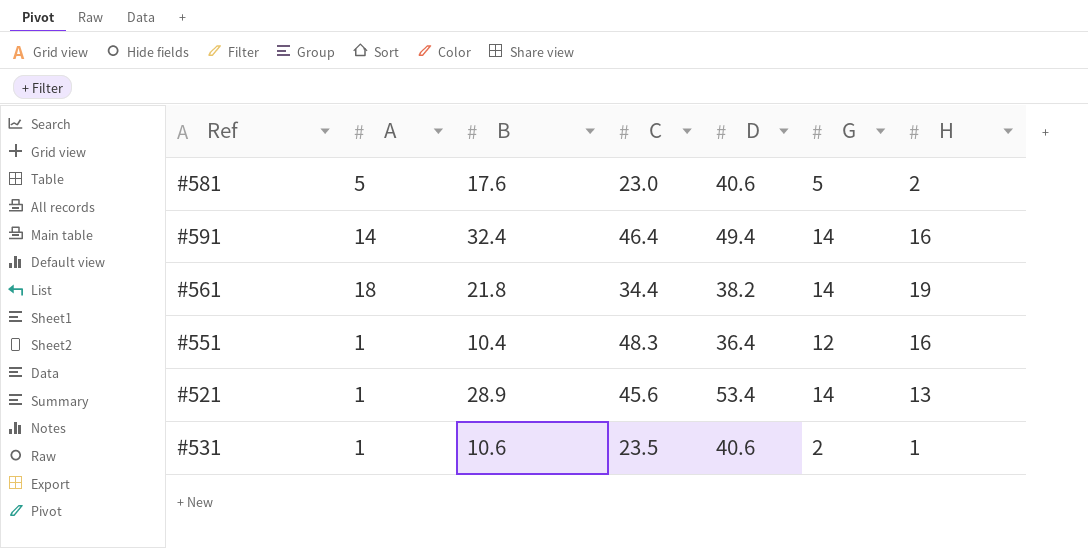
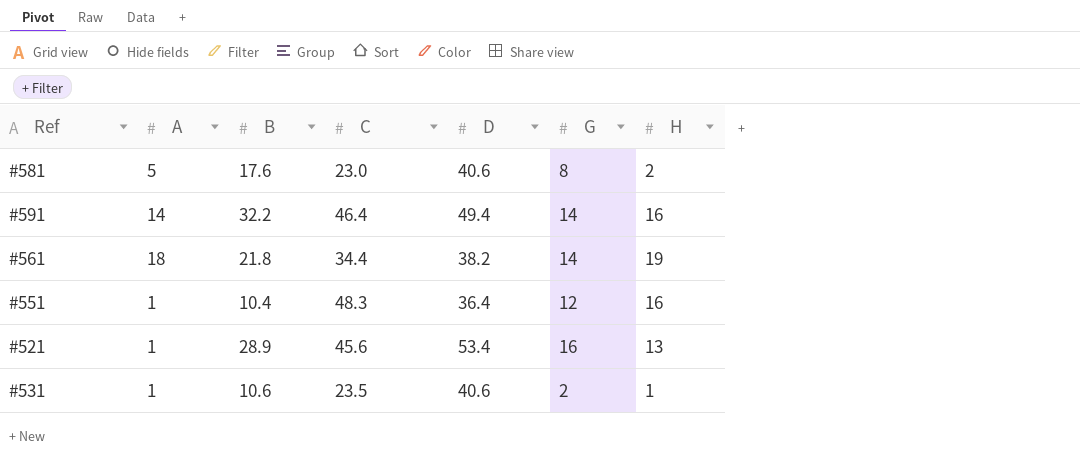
#581 | G: 5 -> 8
#591 | B: 32.4 -> 32.2
#521 | G: 14 -> 16

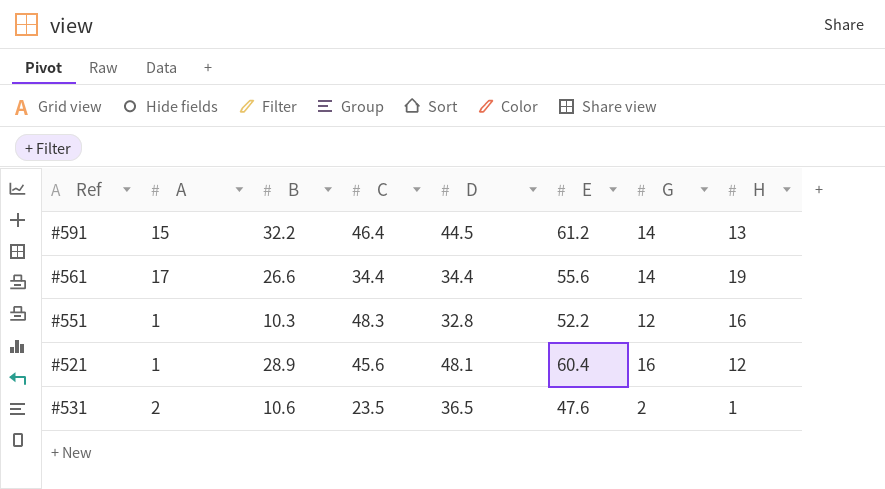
column E | position: none -> 6
row #581: 5 | 17.6 | 23.0 | 40.6 | 8 | 2 -> none
#591 | A: 14 -> 15
#591 | D: 49.4 -> 44.5
#591 | H: 16 -> 13
#561 | A: 18 -> 17
#561 | B: 21.8 -> 26.6
#561 | D: 38.2 -> 34.4
#551 | B: 10.4 -> 10.3
#551 | D: 36.4 -> 32.8
#521 | D: 53.4 -> 48.1
#521 | H: 13 -> 12
#531 | A: 1 -> 2
#531 | D: 40.6 -> 36.5

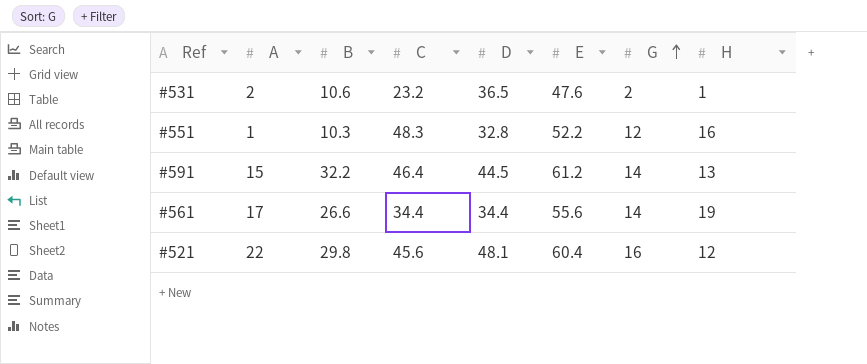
row order: none -> G ascending
#531 | C: 23.5 -> 23.2
#521 | A: 1 -> 22
#521 | B: 28.9 -> 29.8

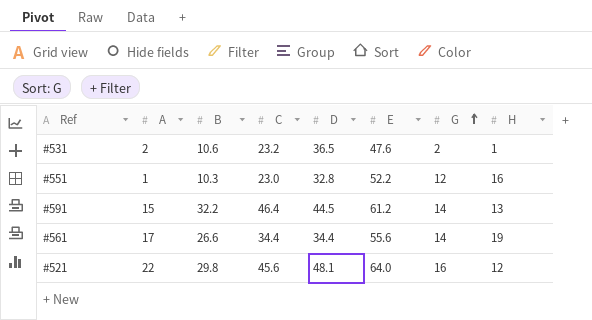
#551 | C: 48.3 -> 23.0
#521 | E: 60.4 -> 64.0

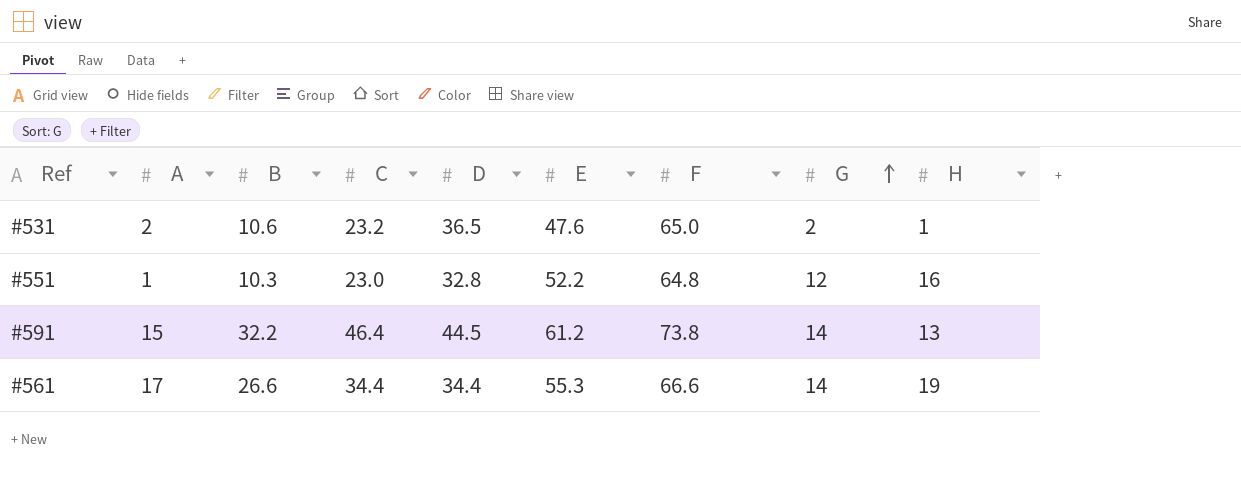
column F | position: none -> 7
row #521: 22 | 29.8 | 45.6 | 48.1 | 64.0 | 16 | 12 -> none
#561 | E: 55.6 -> 55.3

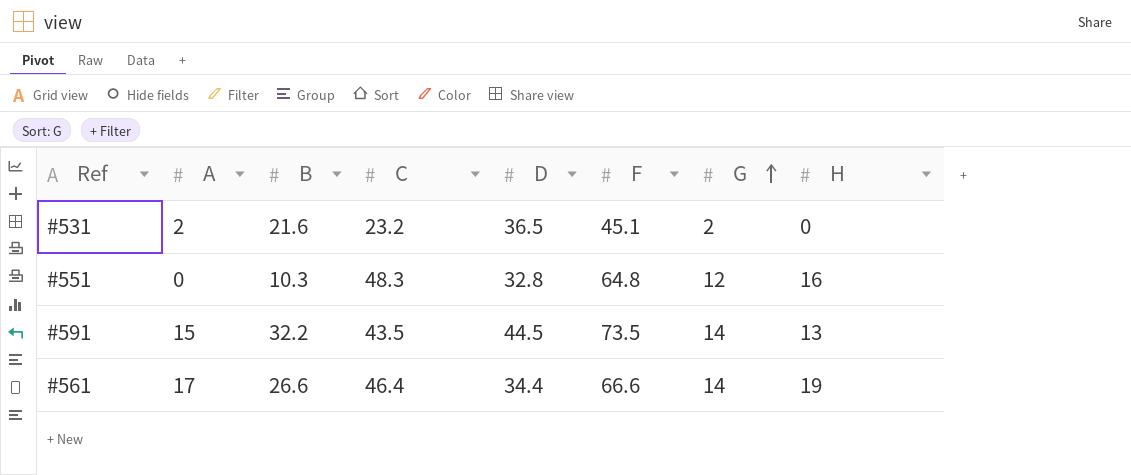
column E | position: 6 -> none
#531 | B: 10.6 -> 21.6
#531 | F: 65.0 -> 45.1
#531 | H: 1 -> 0
#551 | A: 1 -> 0
#551 | C: 23.0 -> 48.3
#591 | C: 46.4 -> 43.5
#591 | F: 73.8 -> 73.5
#561 | C: 34.4 -> 46.4

